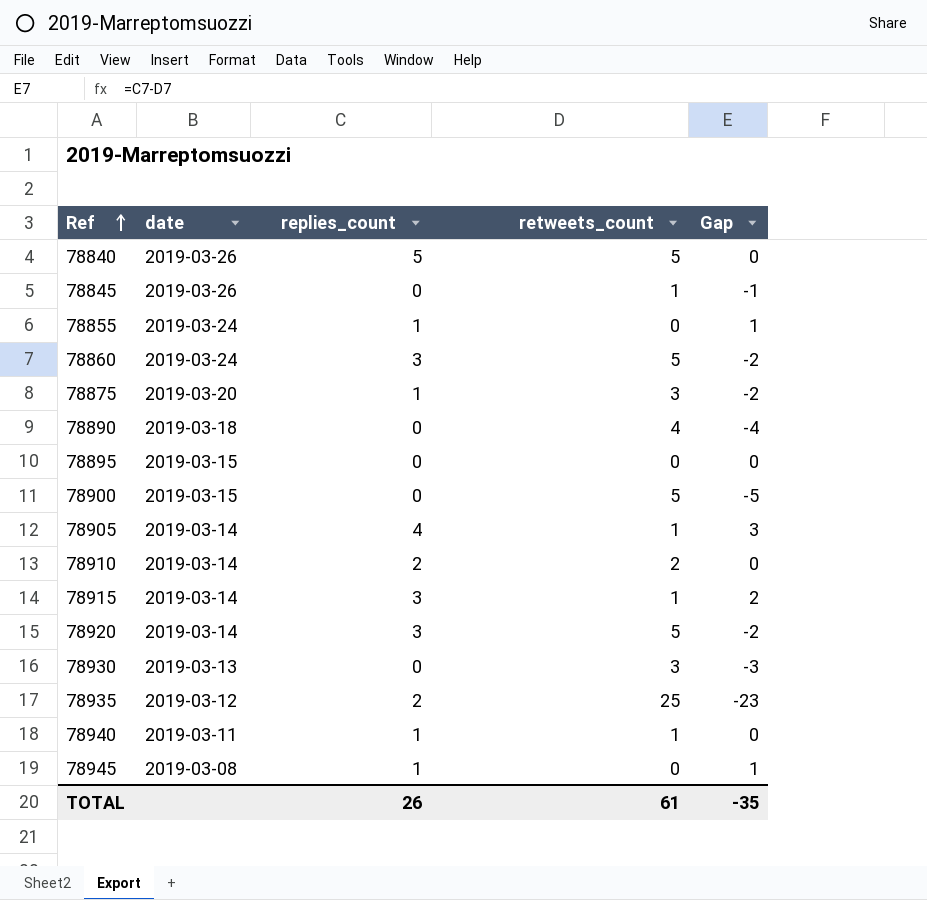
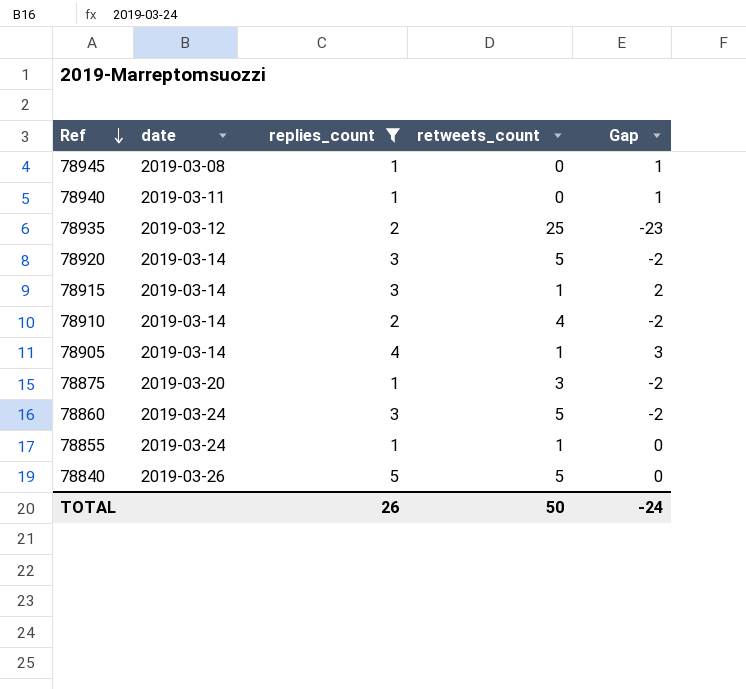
filter: none -> replies_count != 0
row order: Ref ascending -> Ref descending
78940 | retweets_count: 1 -> 0
78940 | Gap: 0 -> 1
78910 | retweets_count: 2 -> 4
78910 | Gap: 0 -> -2
78855 | retweets_count: 0 -> 1
78855 | Gap: 1 -> 0
TOTAL | retweets_count: 61 -> 50
TOTAL | Gap: -35 -> -24

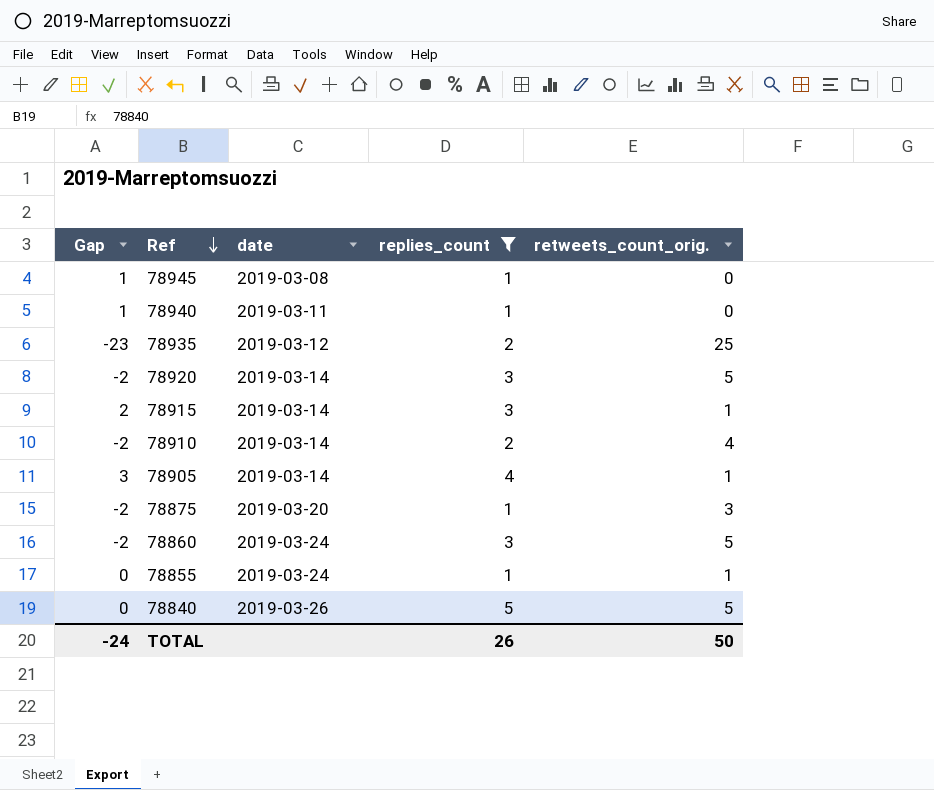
column Gap | position: 5 -> 1
column name: retweets_count -> retweets_count_orig.

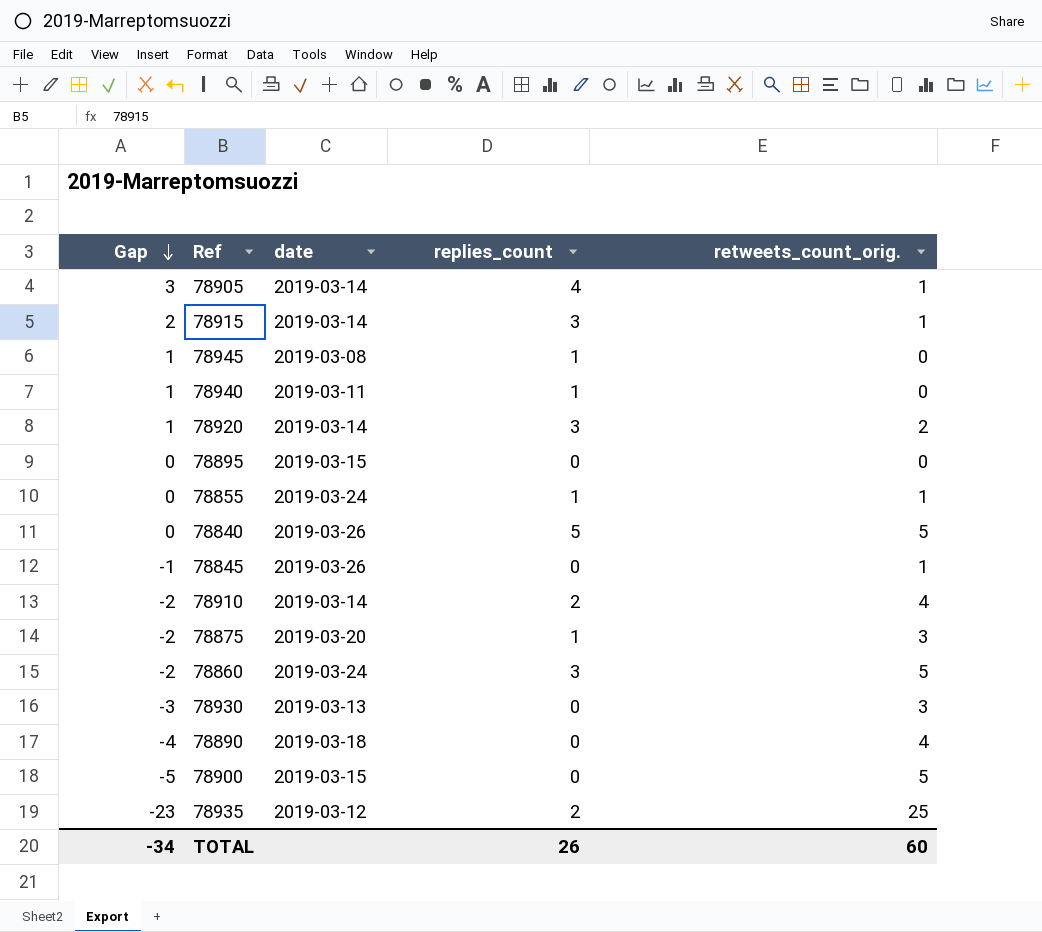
filter: replies_count != 0 -> none
row order: Ref descending -> Gap descending
78920 | Gap: -2 -> 1
78920 | retweets_count_orig.: 5 -> 2
TOTAL | Gap: -24 -> -34
TOTAL | retweets_count_orig.: 50 -> 60

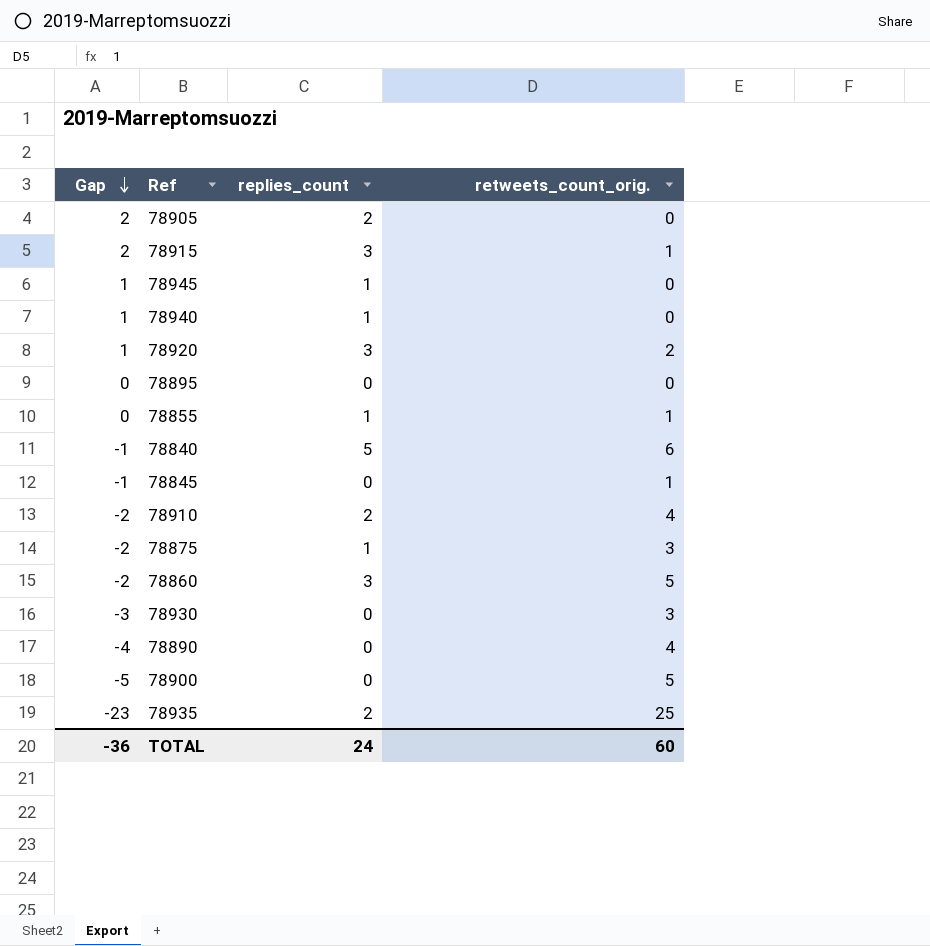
column date | position: 3 -> none
78905 | Gap: 3 -> 2
78905 | replies_count: 4 -> 2
78905 | retweets_count_orig.: 1 -> 0
78840 | Gap: 0 -> -1
78840 | retweets_count_orig.: 5 -> 6
TOTAL | Gap: -34 -> -36
TOTAL | replies_count: 26 -> 24

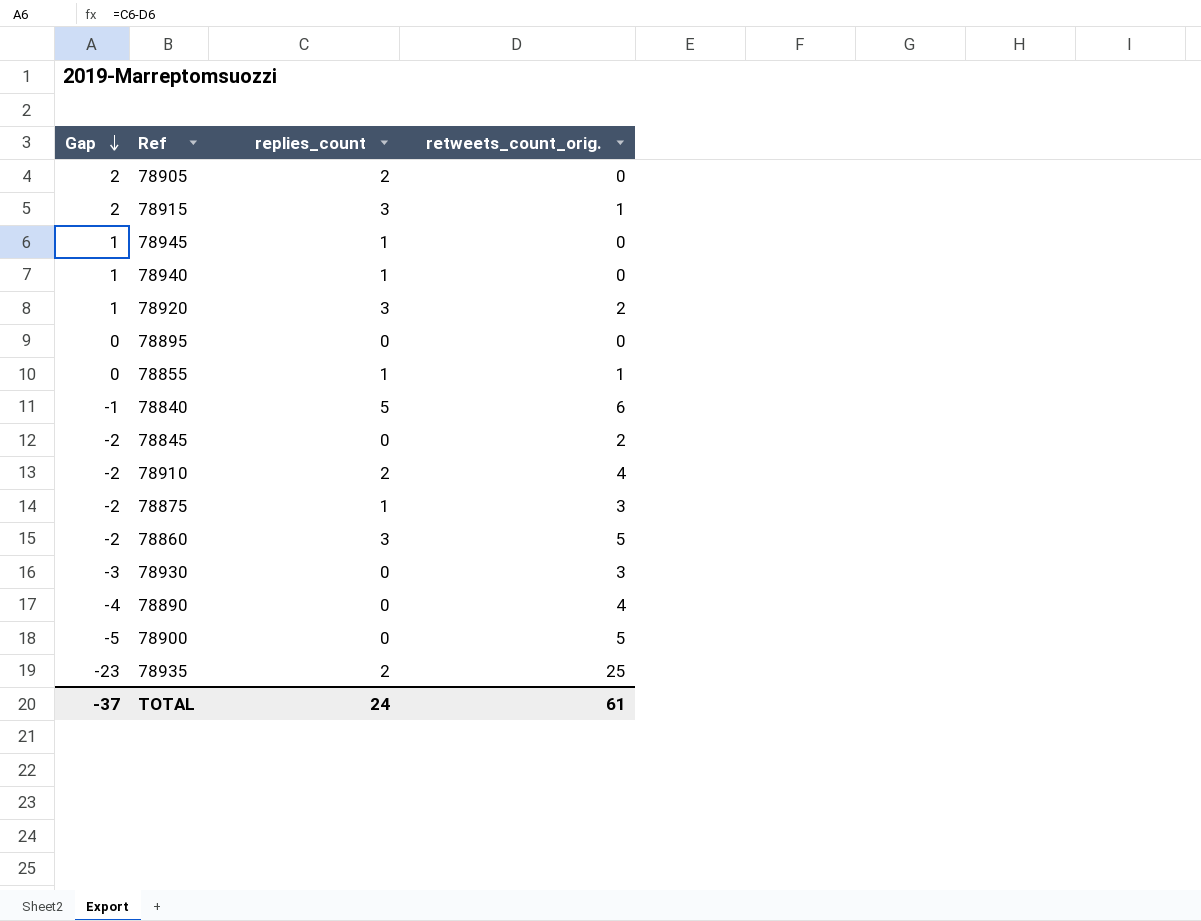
78845 | Gap: -1 -> -2
78845 | retweets_count_orig.: 1 -> 2
TOTAL | Gap: -36 -> -37
TOTAL | retweets_count_orig.: 60 -> 61

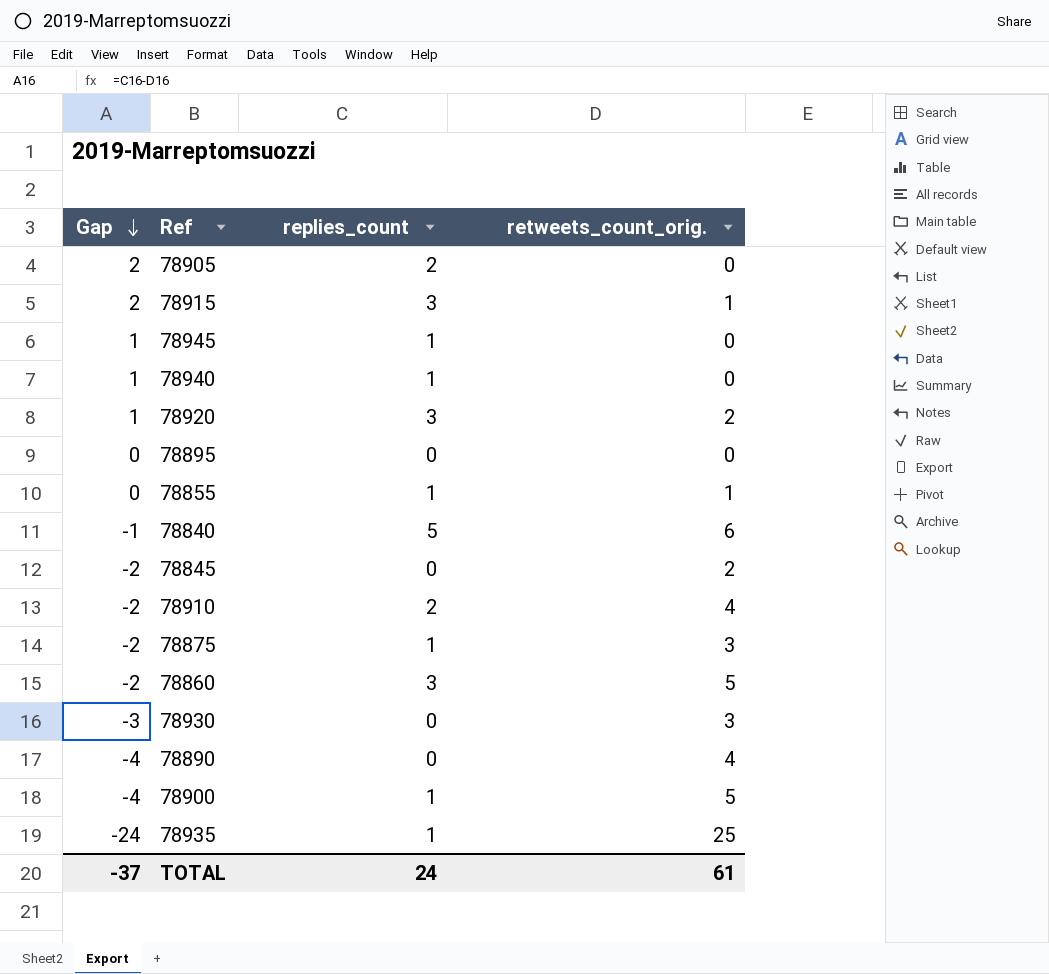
78900 | Gap: -5 -> -4
78900 | replies_count: 0 -> 1
78935 | Gap: -23 -> -24
78935 | replies_count: 2 -> 1

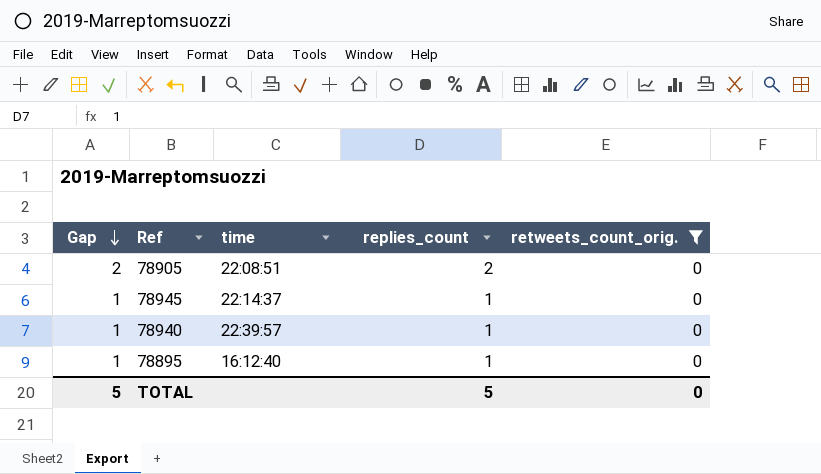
filter: none -> retweets_count_orig. = 0
column time | position: none -> 3
78895 | Gap: 0 -> 1
78895 | replies_count: 0 -> 1
TOTAL | Gap: -37 -> 5
TOTAL | replies_count: 24 -> 5
TOTAL | retweets_count_orig.: 61 -> 0

